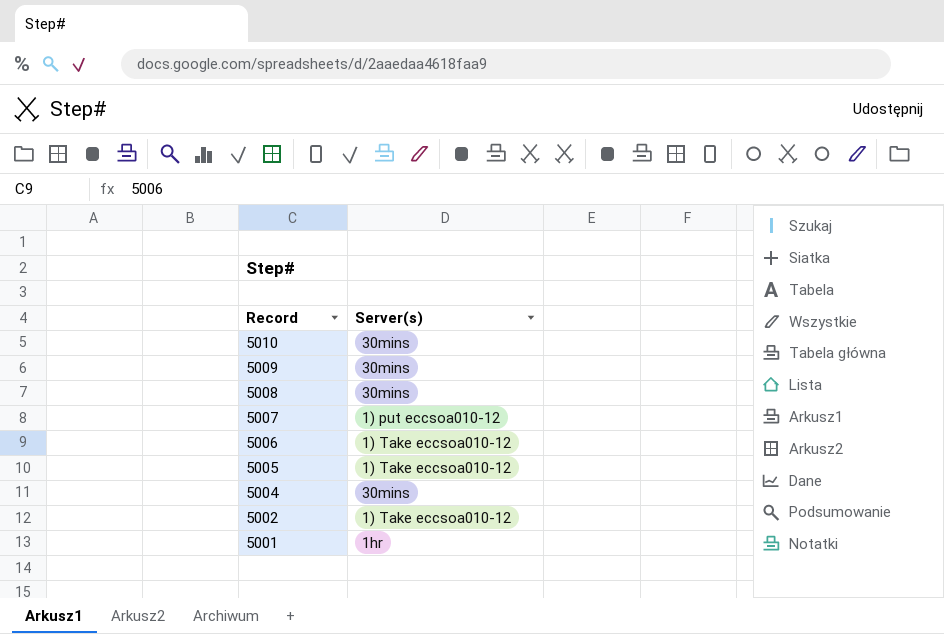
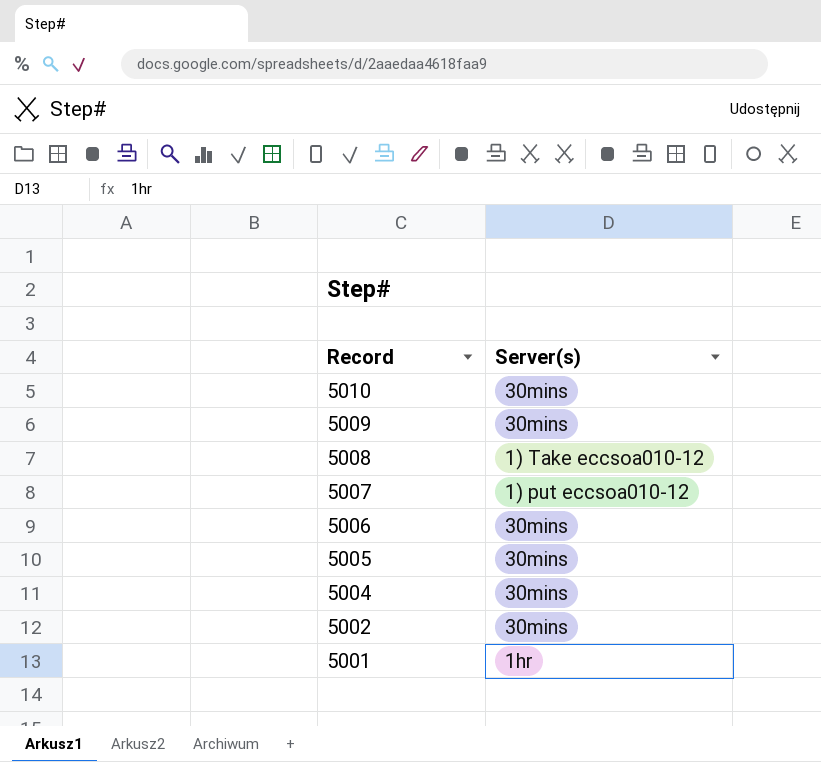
5008 | Server(s): 30mins -> 1) Take eccsoa010-12
5006 | Server(s): 1) Take eccsoa010-12 -> 30mins
5005 | Server(s): 1) Take eccsoa010-12 -> 30mins
5002 | Server(s): 1) Take eccsoa010-12 -> 30mins

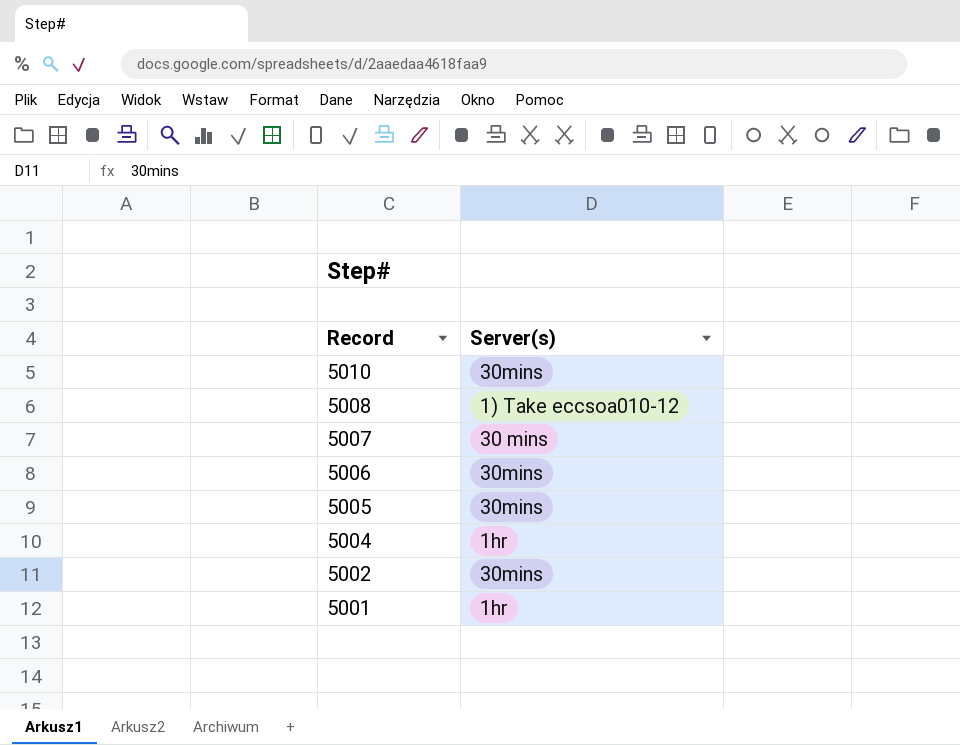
row 5009: 30mins -> none
5007 | Server(s): 1) put eccsoa010-12 -> 30 mins
5004 | Server(s): 30mins -> 1hr

